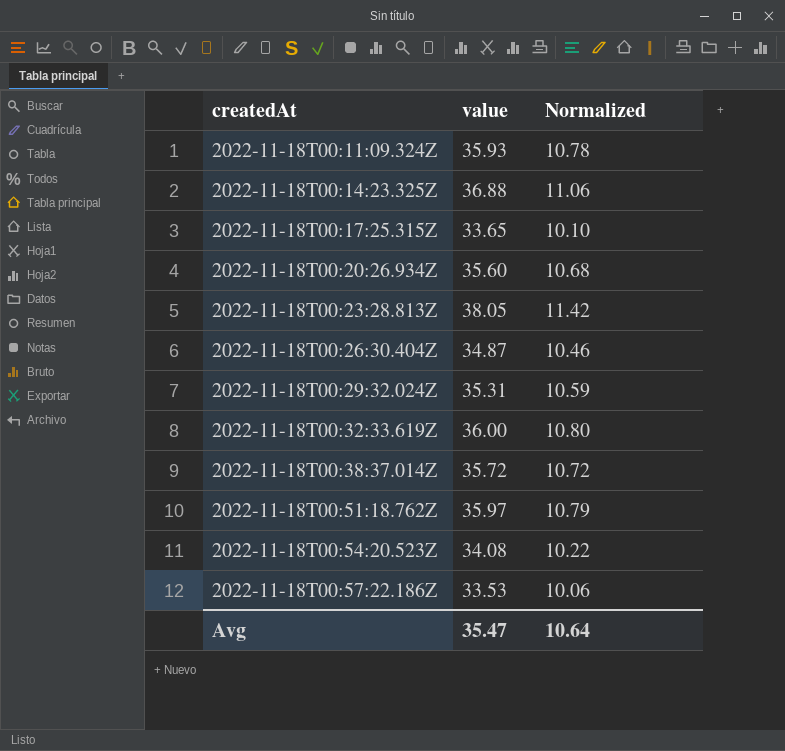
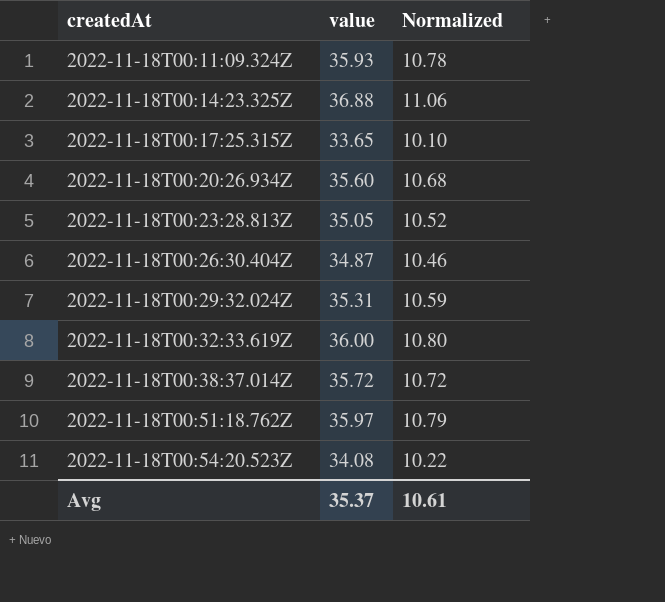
row 2022-11-18T00:57:22.186Z: 33.53 | 10.06 -> none
2022-11-18T00:23:28.813Z | value: 38.05 -> 35.05
2022-11-18T00:23:28.813Z | Normalized: 11.42 -> 10.52
Avg | value: 35.47 -> 35.37
Avg | Normalized: 10.64 -> 10.61

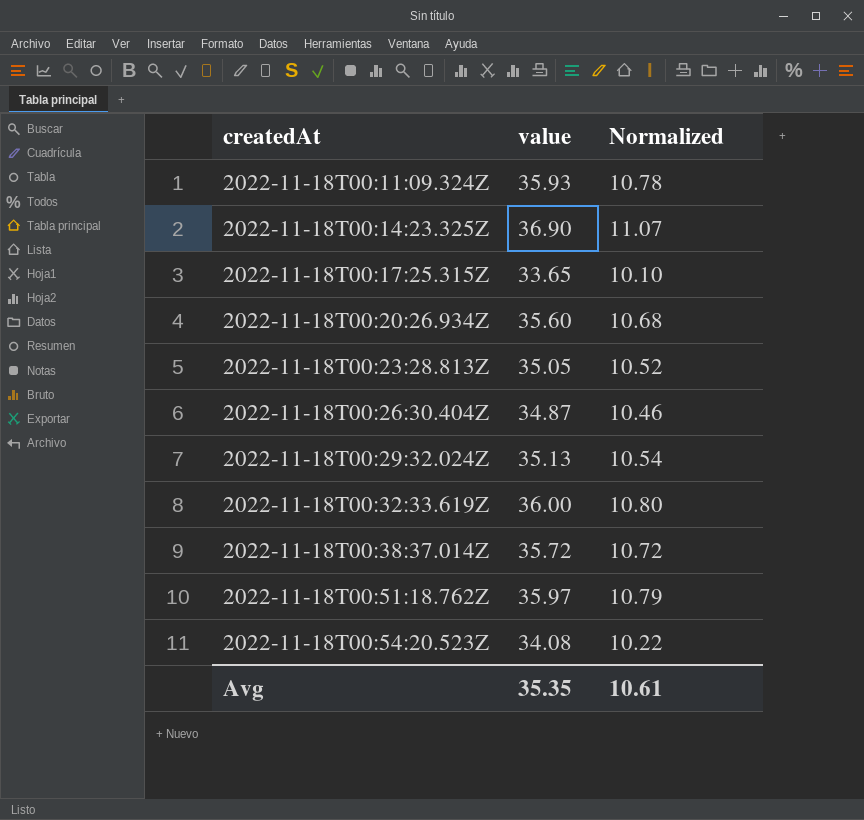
2022-11-18T00:14:23.325Z | value: 36.88 -> 36.90
2022-11-18T00:14:23.325Z | Normalized: 11.06 -> 11.07
2022-11-18T00:29:32.024Z | value: 35.31 -> 35.13
2022-11-18T00:29:32.024Z | Normalized: 10.59 -> 10.54
Avg | value: 35.37 -> 35.35

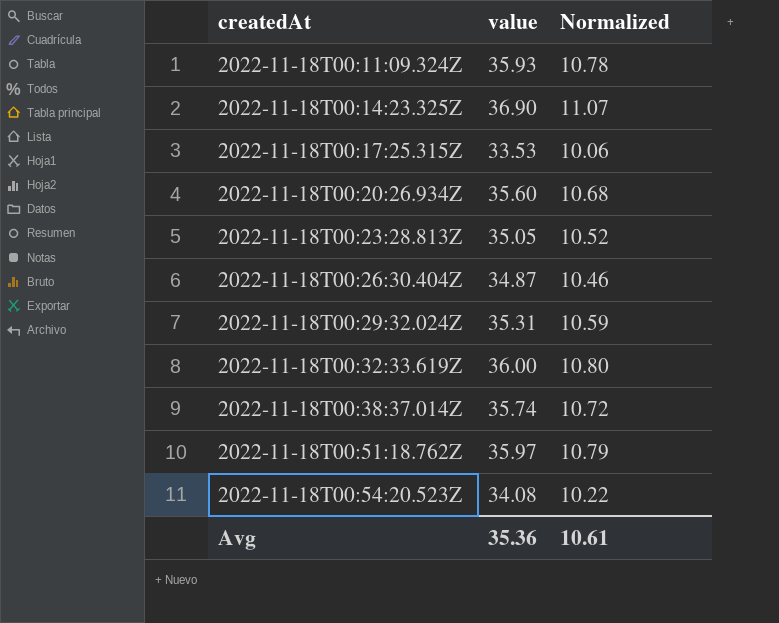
2022-11-18T00:17:25.315Z | value: 33.65 -> 33.53
2022-11-18T00:17:25.315Z | Normalized: 10.10 -> 10.06
2022-11-18T00:29:32.024Z | value: 35.13 -> 35.31
2022-11-18T00:29:32.024Z | Normalized: 10.54 -> 10.59
2022-11-18T00:38:37.014Z | value: 35.72 -> 35.74
Avg | value: 35.35 -> 35.36

